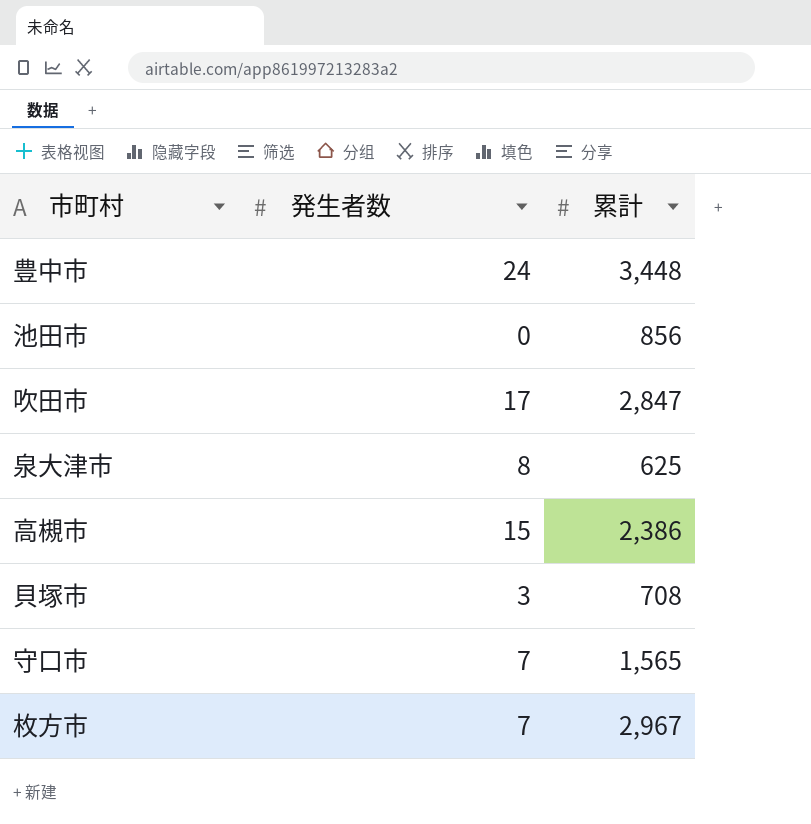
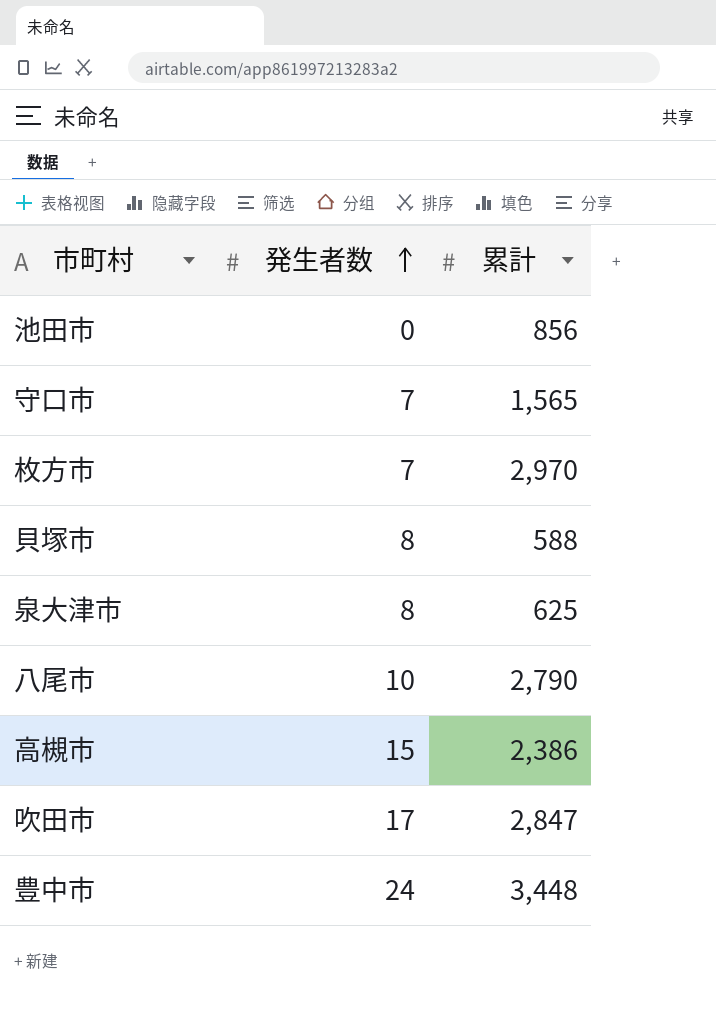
row order: none -> 発生者数 ascending
枚方市 | 累計: 2,967 -> 2,970
貝塚市 | 発生者数: 3 -> 8
貝塚市 | 累計: 708 -> 588
row 八尾市: none -> 10 | 2,790

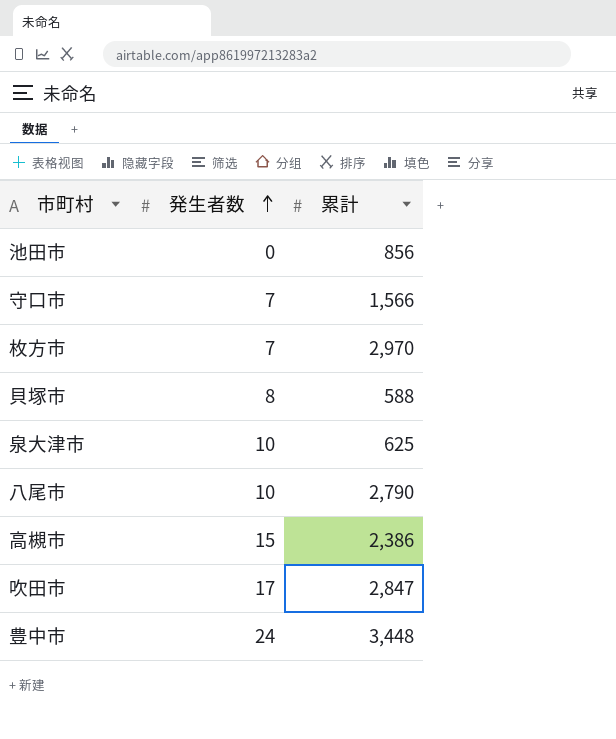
守口市 | 累計: 1,565 -> 1,566
泉大津市 | 発生者数: 8 -> 10

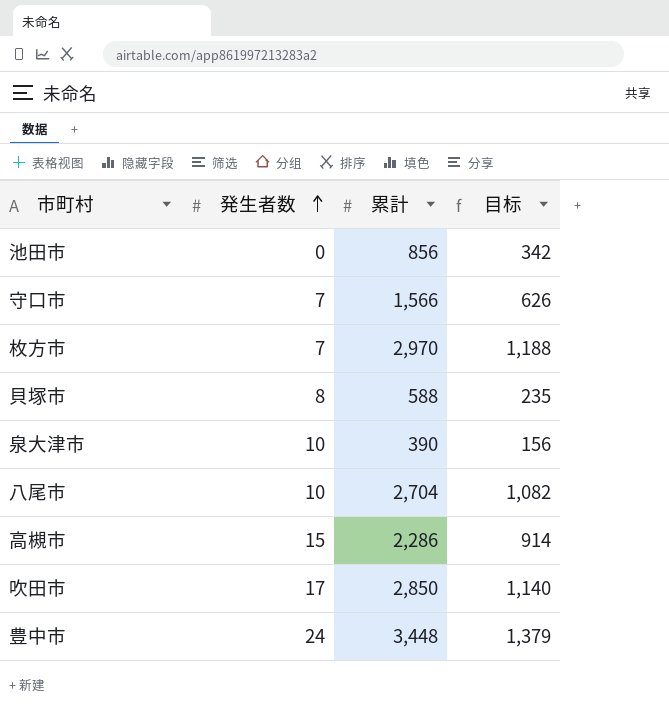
column 目标 | formula: none -> [累計] * 0.4
泉大津市 | 累計: 625 -> 390
八尾市 | 累計: 2,790 -> 2,704
高槻市 | 累計: 2,386 -> 2,286
吹田市 | 累計: 2,847 -> 2,850

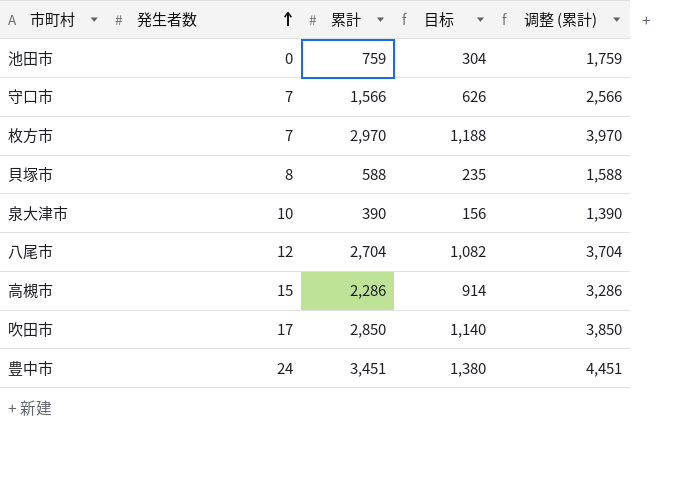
column 调整 (累計) | formula: none -> [累計] + 1000
池田市 | 累計: 856 -> 759
池田市 | 目标: 342 -> 304
八尾市 | 発生者数: 10 -> 12
豊中市 | 累計: 3,448 -> 3,451
豊中市 | 目标: 1,379 -> 1,380

